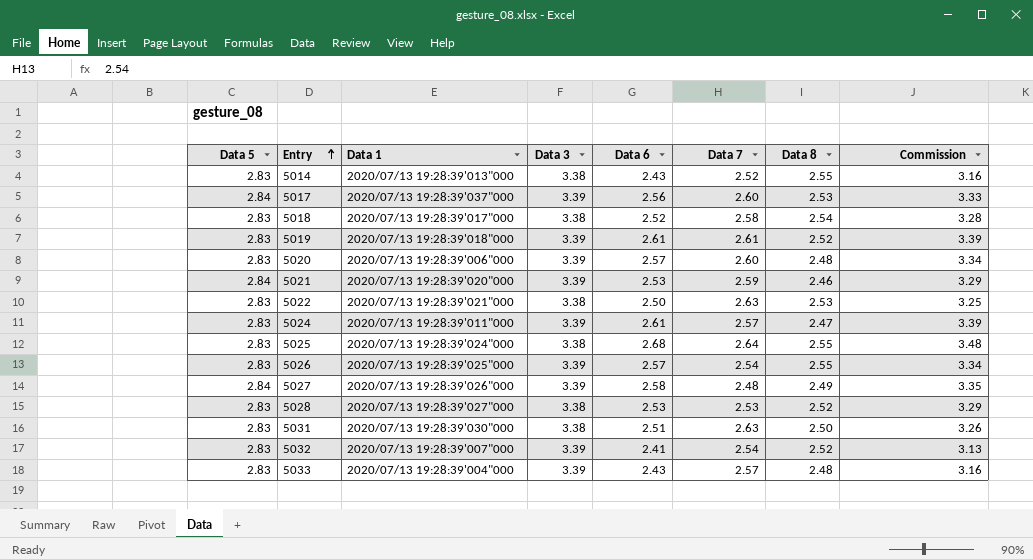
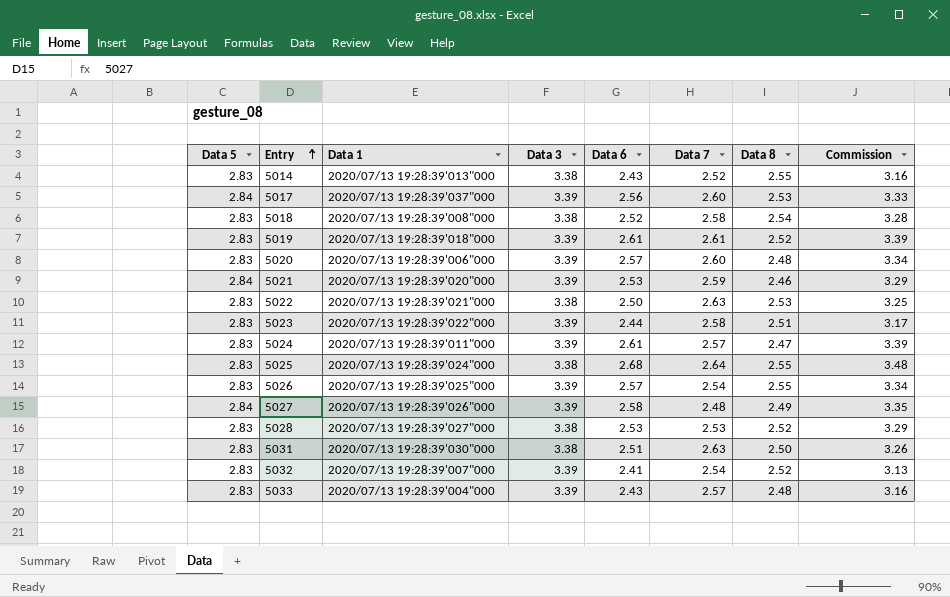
5018 | Data 1: 2020/07/13 19:28:39'017"000 -> 2020/07/13 19:28:39'008"000
row 5023: none -> 2.83 | 2020/07/13 19:28:39'022"000 | 3.39 | 2.44 | 2.58 | 2.51 | 3.17

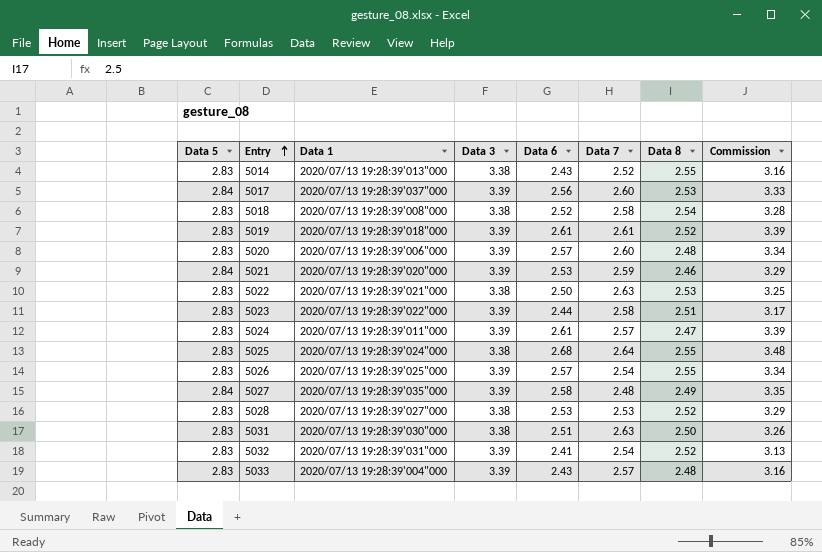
5027 | Data 1: 2020/07/13 19:28:39'026"000 -> 2020/07/13 19:28:39'035"000
5032 | Data 1: 2020/07/13 19:28:39'007"000 -> 2020/07/13 19:28:39'031"000

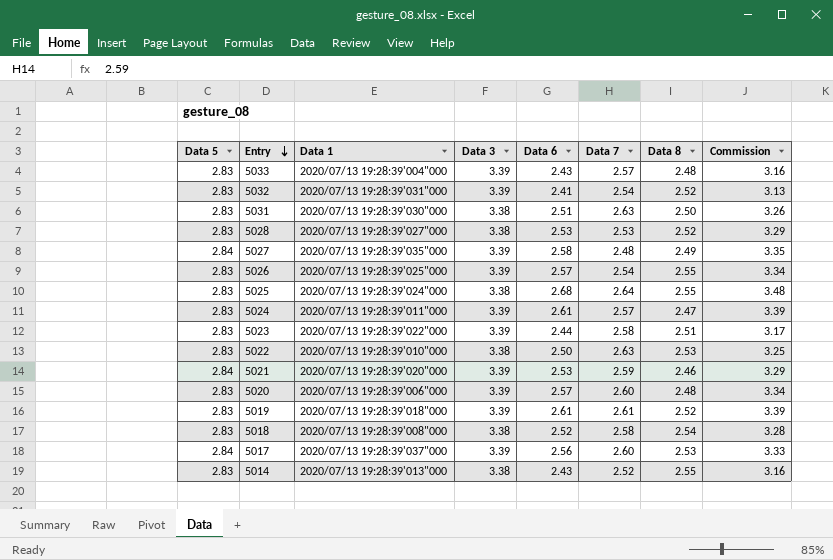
row order: Entry ascending -> Entry descending
5022 | Data 1: 2020/07/13 19:28:39'021"000 -> 2020/07/13 19:28:39'010"000

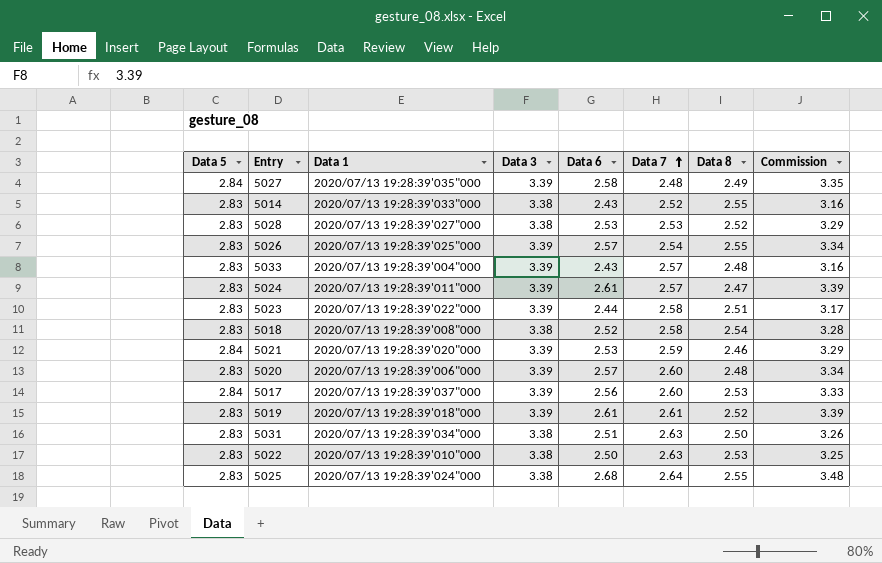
row order: Entry descending -> Data 7 ascending
row 5032: 2.83 | 2020/07/13 19:28:39'031"000 | 3.39 | 2.41 | 2.54 | 2.52 | 3.13 -> none
5014 | Data 1: 2020/07/13 19:28:39'013"000 -> 2020/07/13 19:28:39'033"000
5031 | Data 1: 2020/07/13 19:28:39'030"000 -> 2020/07/13 19:28:39'034"000

